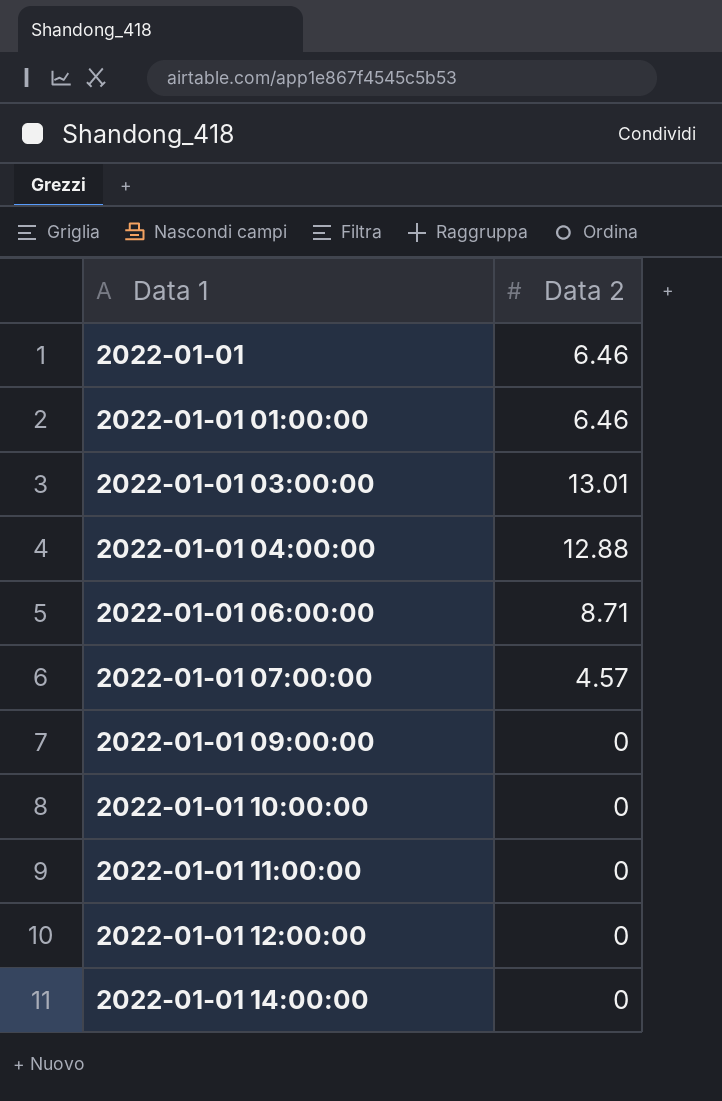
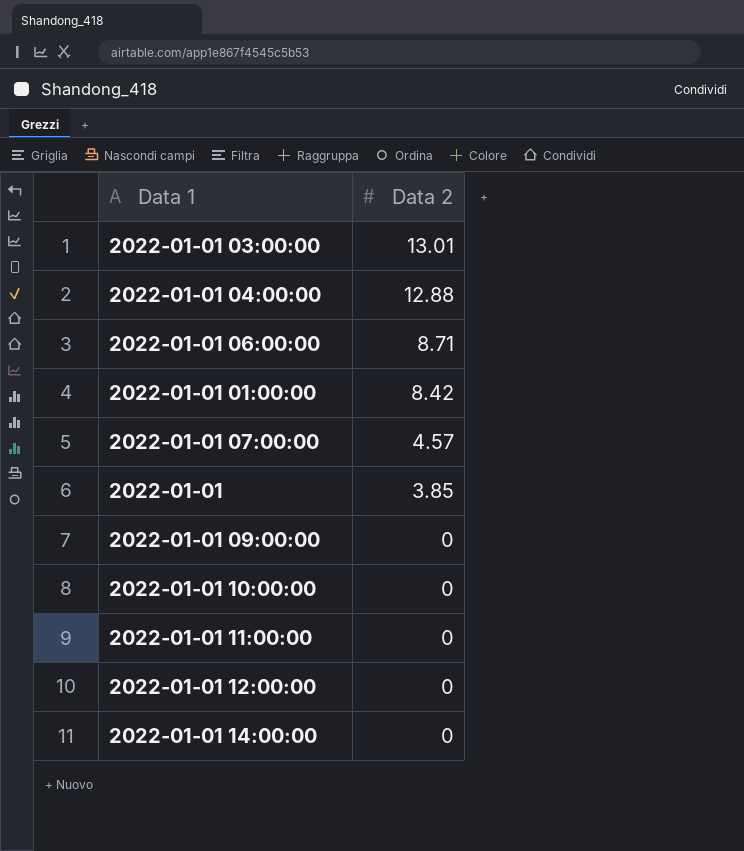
row order: Data 1 ascending -> Data 2 descending
2022-01-01 01:00:00 | Data 2: 6.46 -> 8.42
2022-01-01 | Data 2: 6.46 -> 3.85

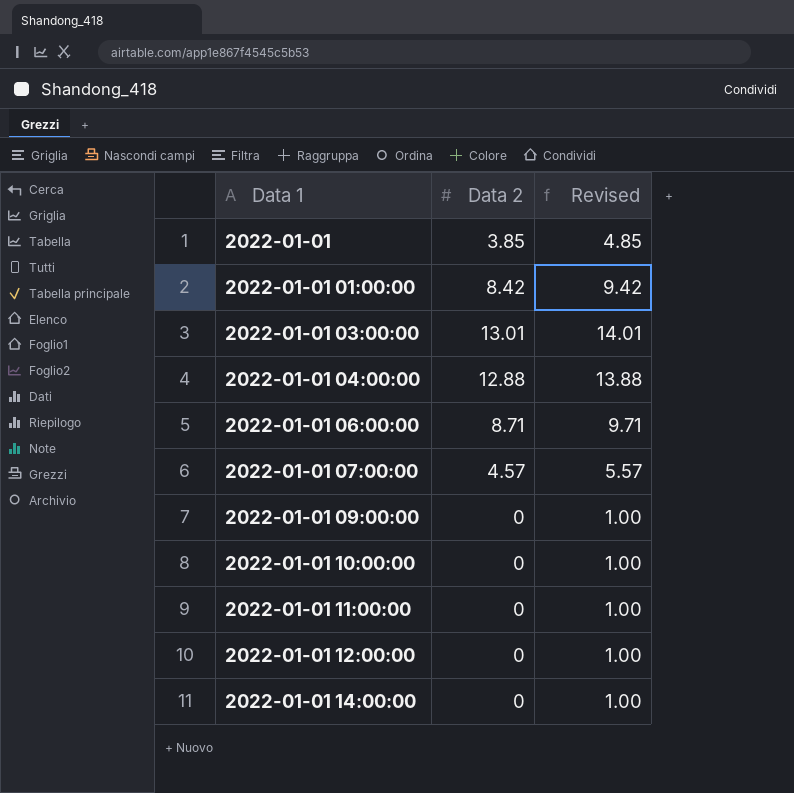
row order: Data 2 descending -> Data 1 ascending
column Revised | formula: none -> [Data 2] + 1

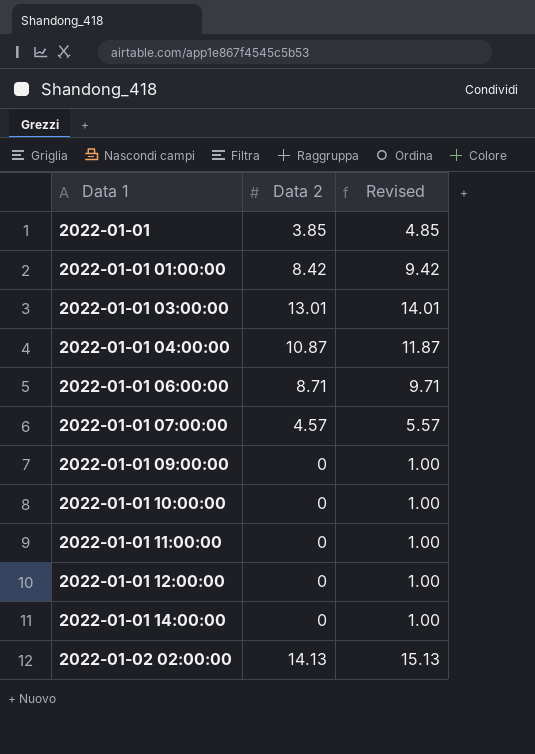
2022-01-01 04:00:00 | Data 2: 12.88 -> 10.87
2022-01-01 04:00:00 | Revised: 13.88 -> 11.87
row 2022-01-02 02:00:00: none -> 14.13 | 15.13

